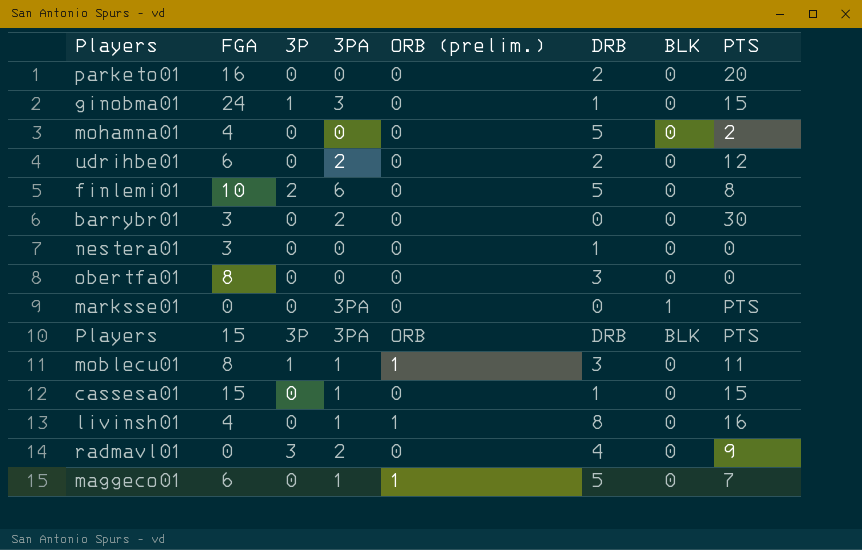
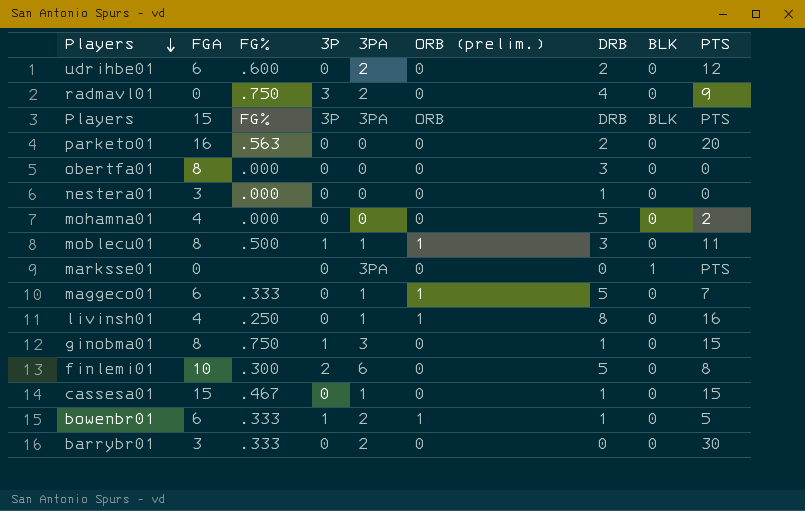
row order: none -> Players descending
column FG% | position: none -> 3
ginobma01 | FGA: 24 -> 8
row bowenbr01: none -> 6 | .333 | 1 | 2 | 1 | 1 | 0 | 5

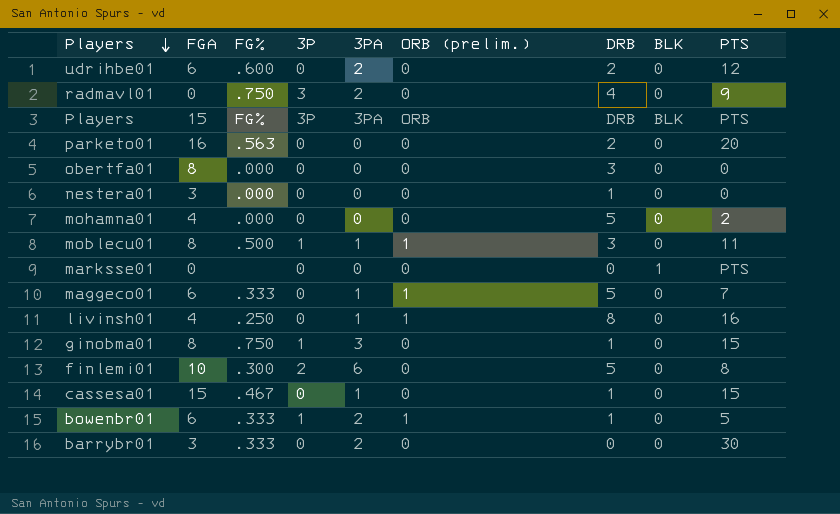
marksse01 | 3PA: 3PA -> 0

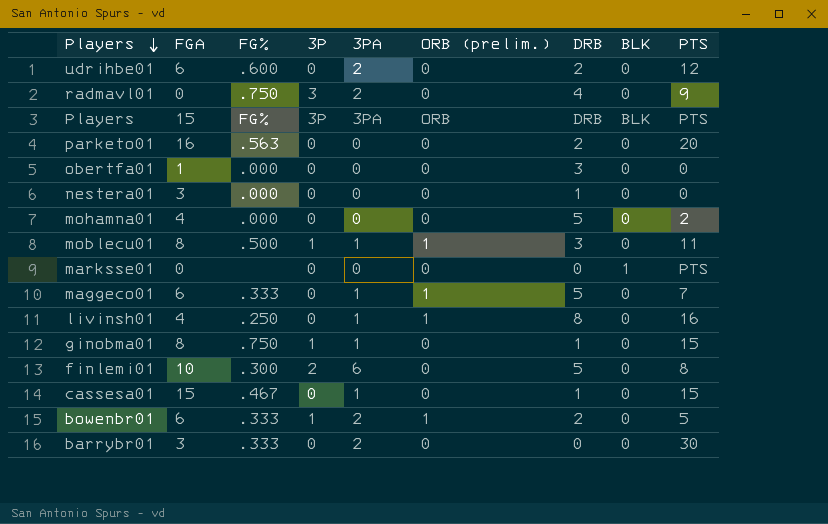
obertfa01 | FGA: 8 -> 1
ginobma01 | 3PA: 3 -> 1
bowenbr01 | DRB: 1 -> 2

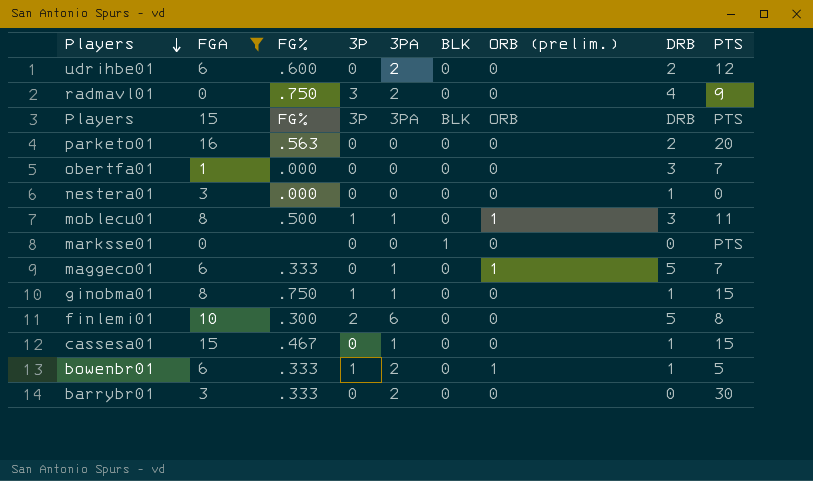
filter: none -> FGA != 4
column BLK | position: 8 -> 6
obertfa01 | PTS: 0 -> 7
bowenbr01 | DRB: 2 -> 1

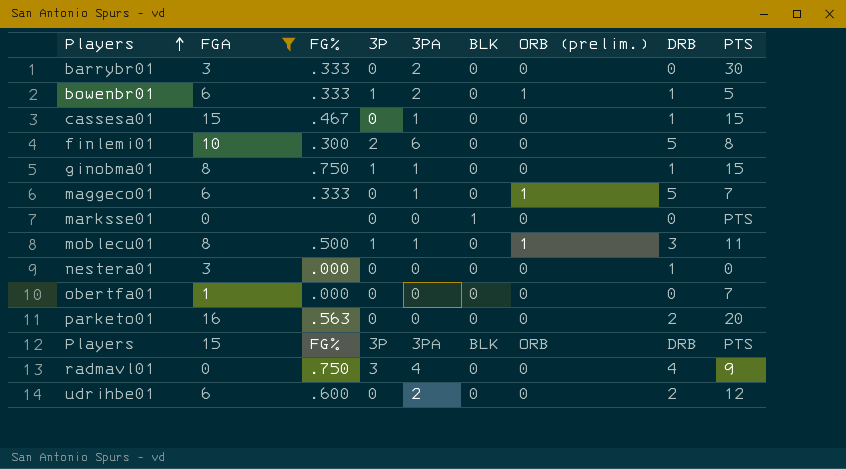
row order: Players descending -> Players ascending
obertfa01 | DRB: 3 -> 0
radmavl01 | 3PA: 2 -> 4

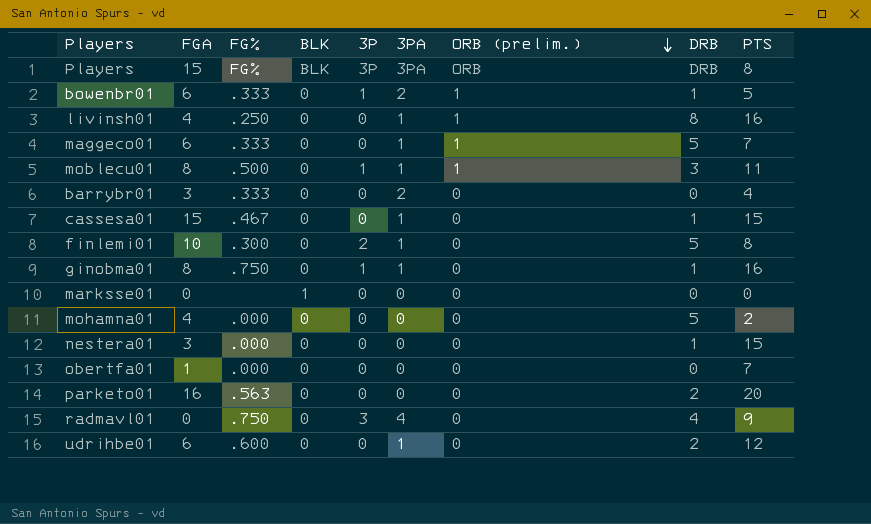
filter: FGA != 4 -> none
row order: Players ascending -> ORB (prelim.) descending
column BLK | position: 6 -> 4
Players | PTS: PTS -> 8
barrybr01 | PTS: 30 -> 4
finlemi01 | 3PA: 6 -> 1
ginobma01 | PTS: 15 -> 16
marksse01 | PTS: PTS -> 0
nestera01 | PTS: 0 -> 15
udrihbe01 | 3PA: 2 -> 1

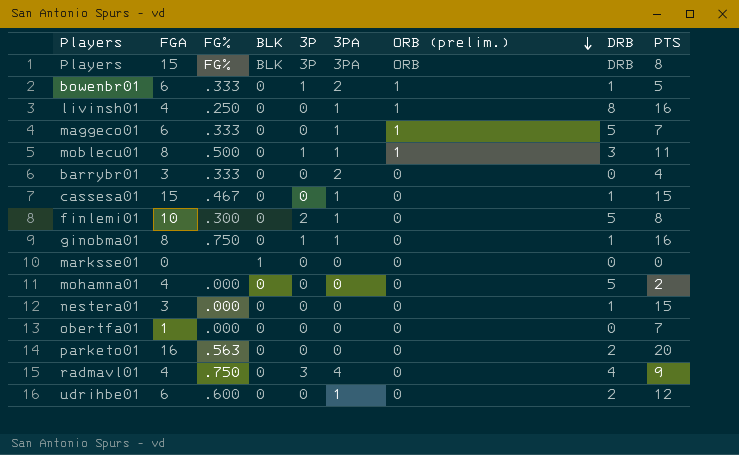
radmavl01 | FGA: 0 -> 4

